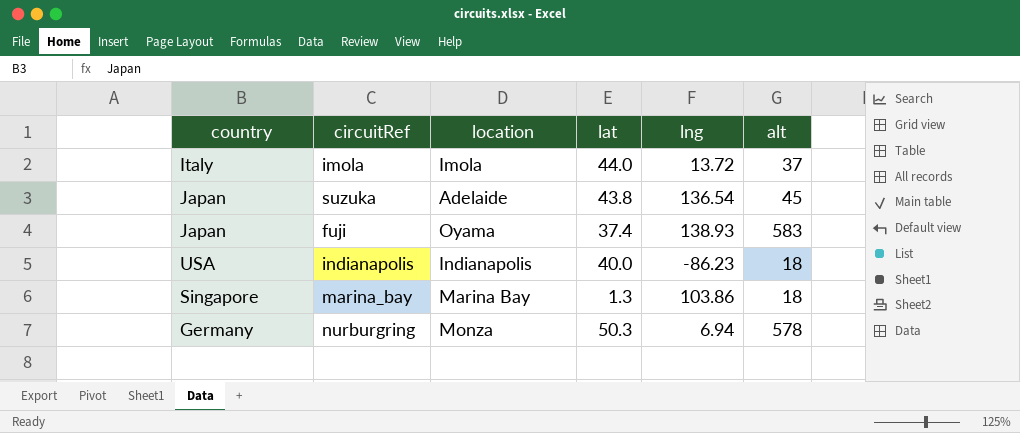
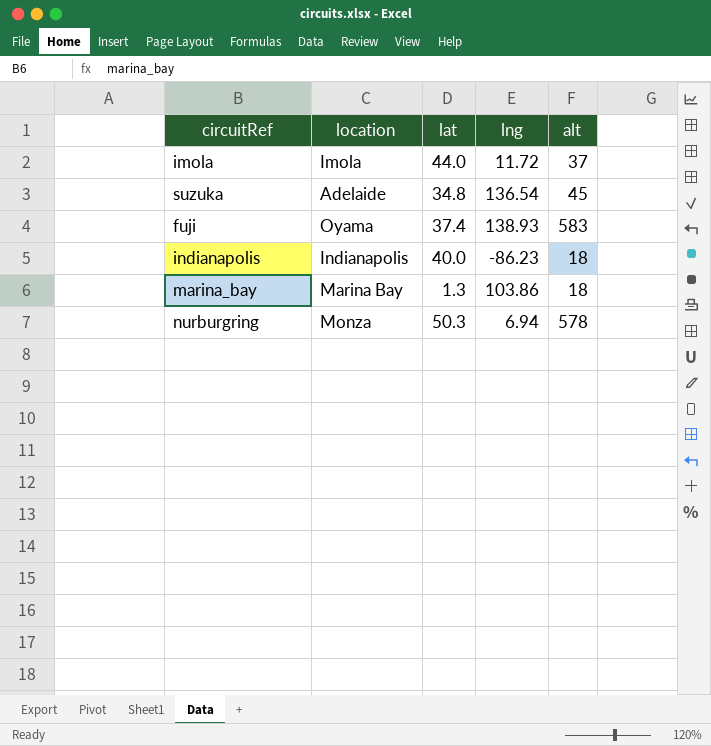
column country | position: 1 -> none
imola | lng: 13.72 -> 11.72
suzuka | lat: 43.8 -> 34.8

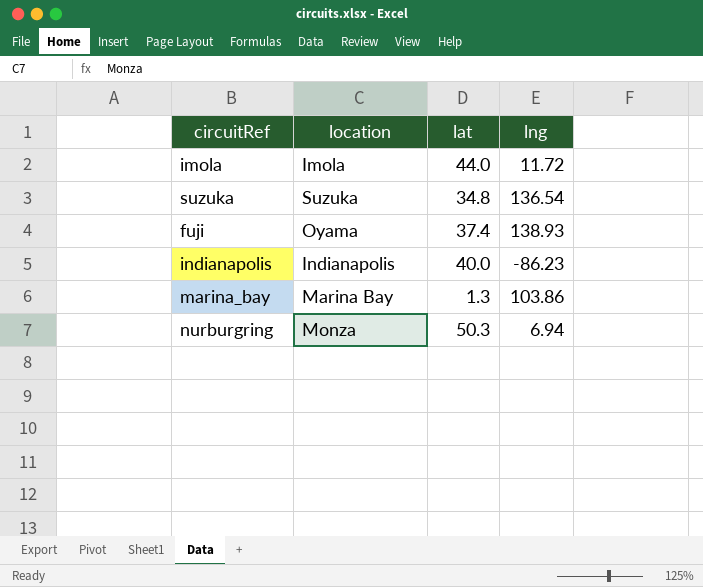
column alt | position: 5 -> none
suzuka | location: Adelaide -> Suzuka

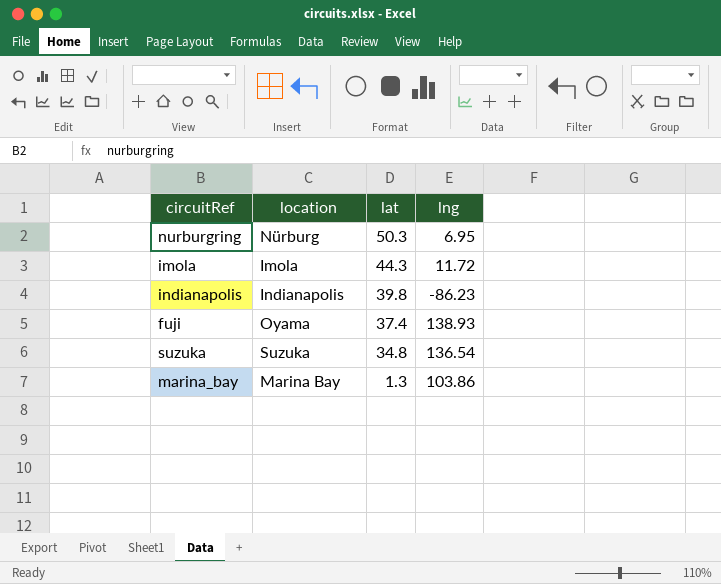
row order: none -> lat descending
nurburgring | location: Monza -> Nürburg
nurburgring | lng: 6.94 -> 6.95
imola | lat: 44.0 -> 44.3
indianapolis | lat: 40.0 -> 39.8

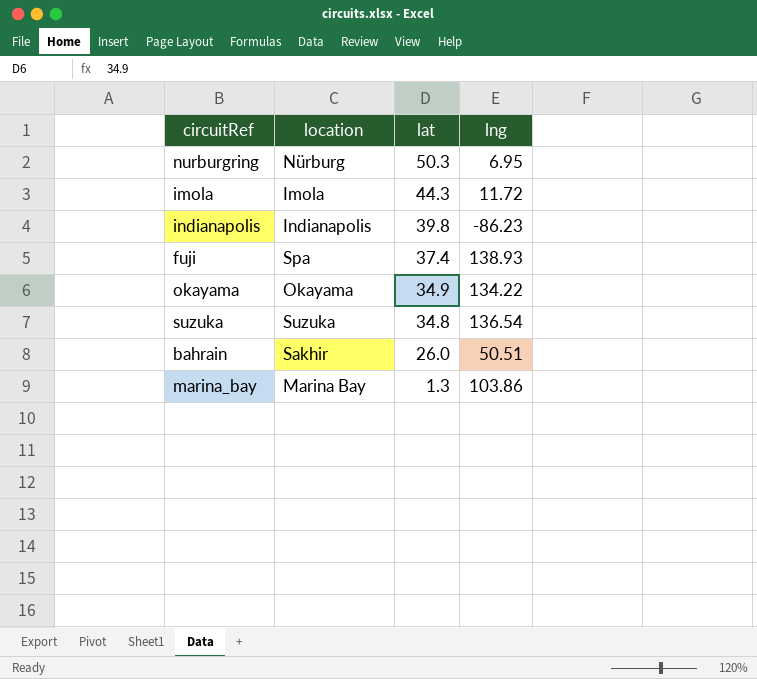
fuji | location: Oyama -> Spa
row okayama: none -> Okayama | 34.9 | 134.22
row bahrain: none -> Sakhir | 26.0 | 50.51

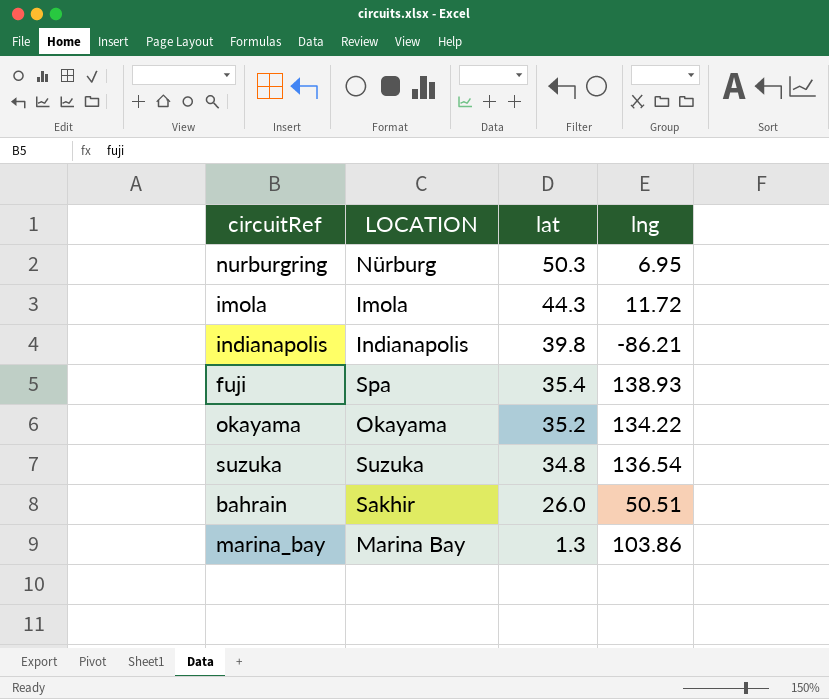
column name: location -> LOCATION
indianapolis | lng: -86.23 -> -86.21
fuji | lat: 37.4 -> 35.4
okayama | lat: 34.9 -> 35.2

